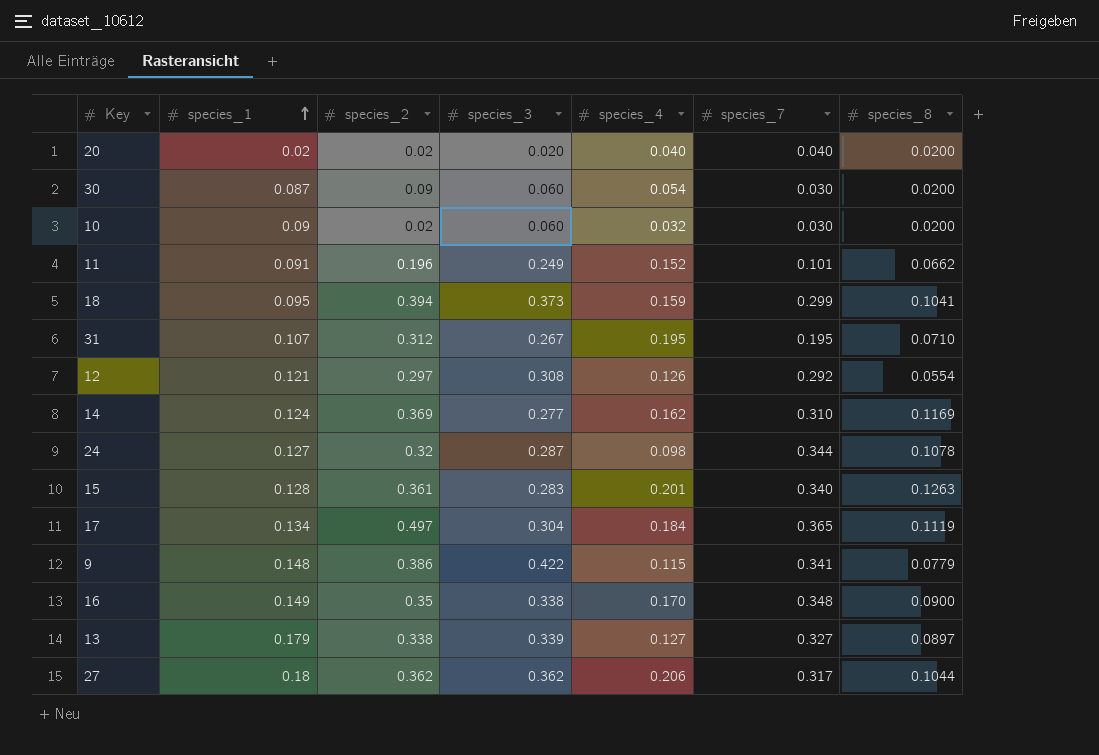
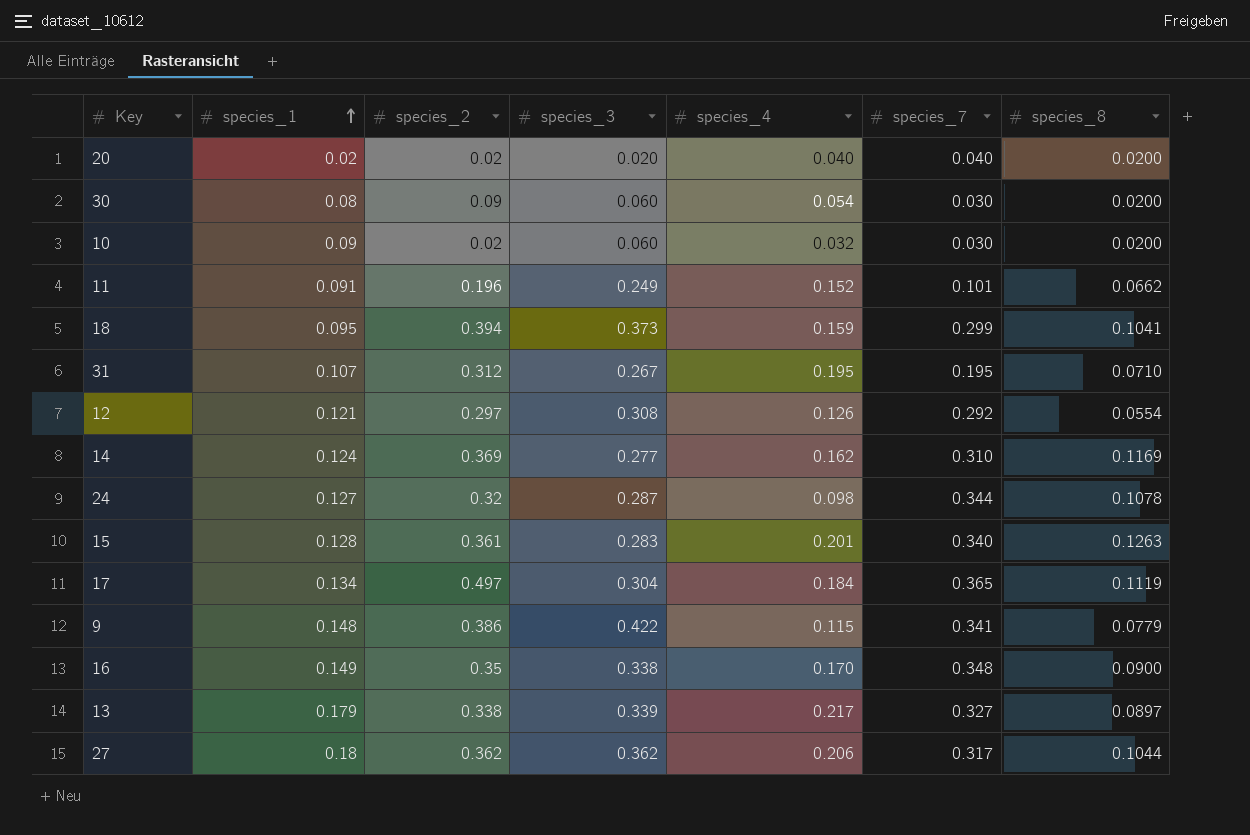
30 | species_1: 0.087 -> 0.08
13 | species_4: 0.127 -> 0.217

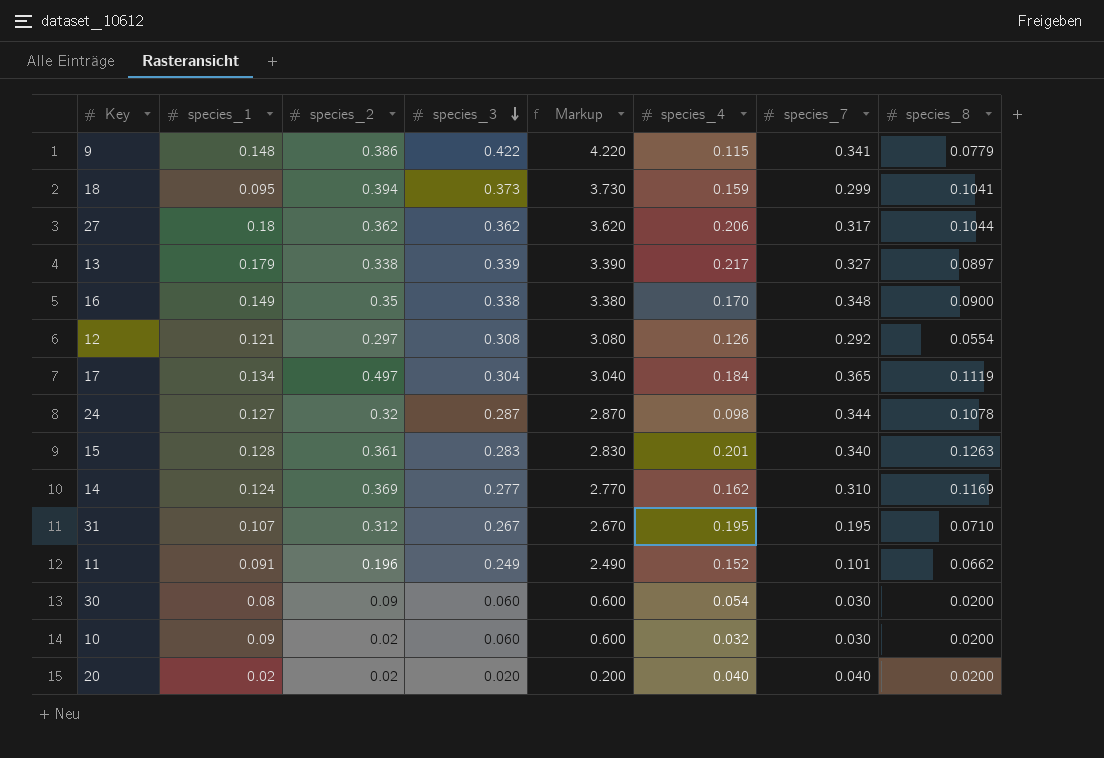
row order: species_1 ascending -> species_3 descending
column Markup | formula: none -> [species_3] * 10

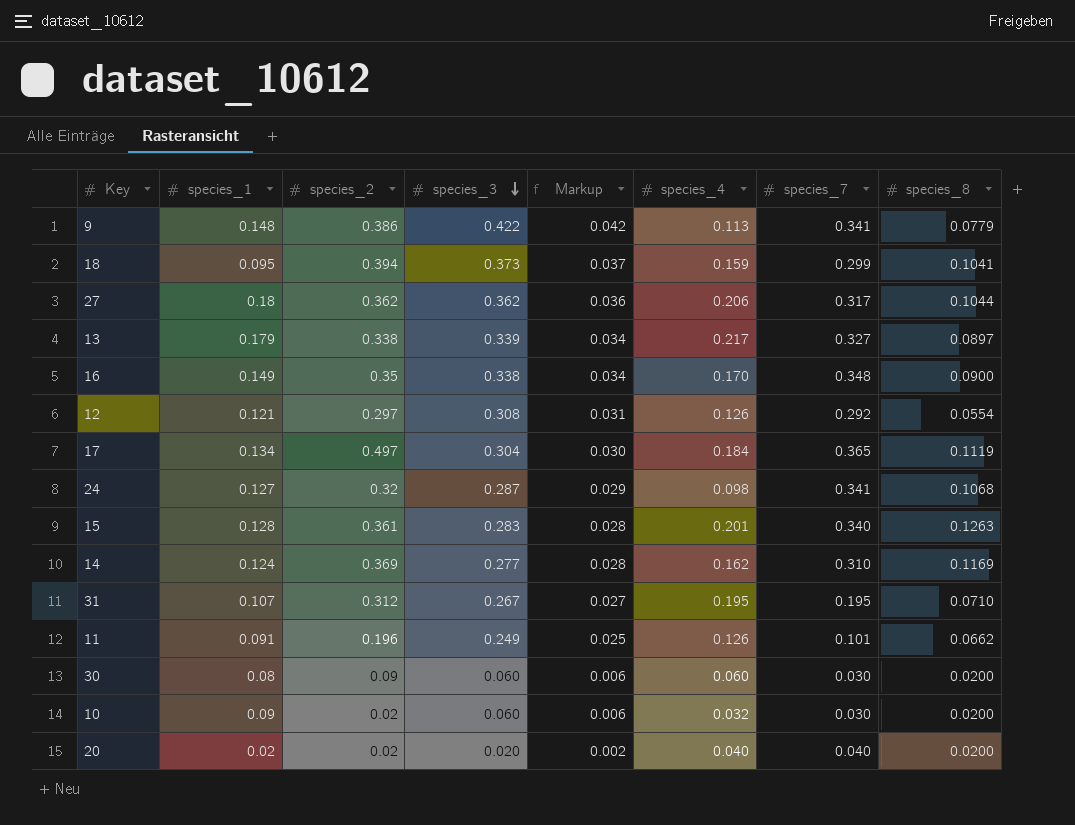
column Markup | formula: [species_3] * 10 -> [species_3] * 0.1
9 | species_4: 0.115 -> 0.113
24 | species_7: 0.344 -> 0.341
24 | species_8: 0.1078 -> 0.1068
11 | species_4: 0.152 -> 0.126
30 | species_4: 0.054 -> 0.060

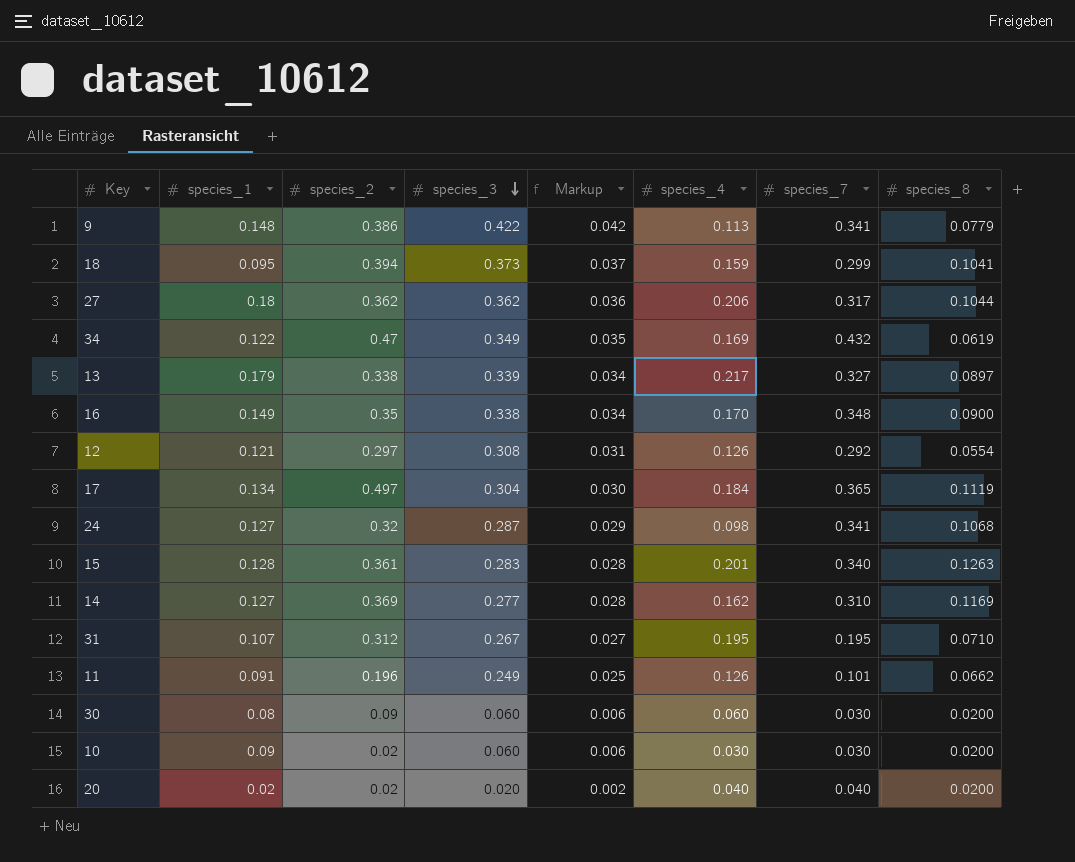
row 34: none -> 0.122 | 0.47 | 0.349 | 0.035 | 0.169 | 0.432 | 0.0619
14 | species_1: 0.124 -> 0.127
10 | species_4: 0.032 -> 0.030

